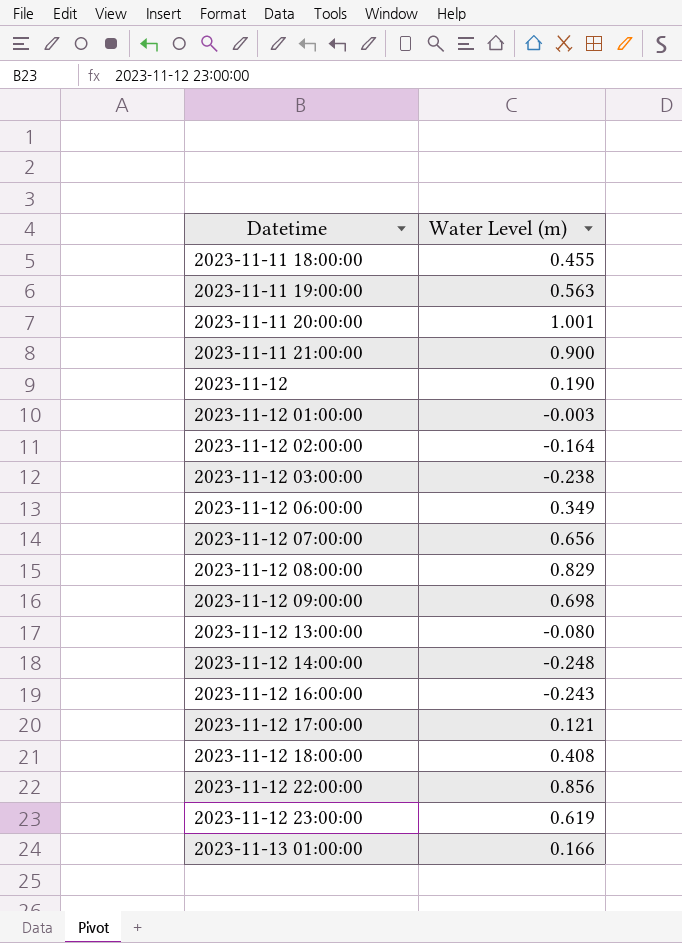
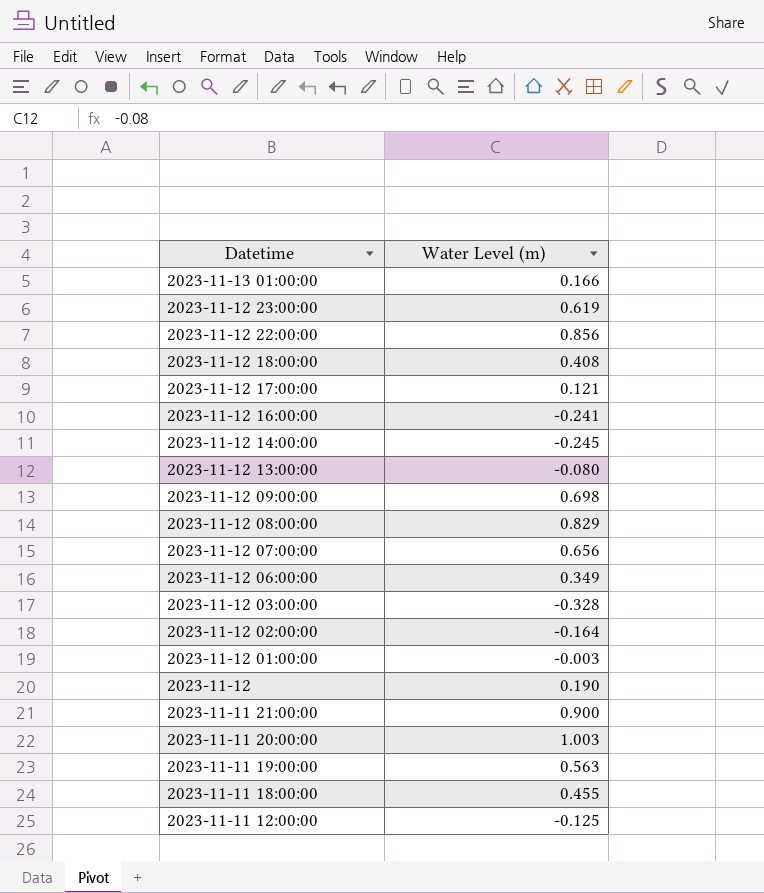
row order: Datetime ascending -> Datetime descending
2023-11-12 16:00:00 | Water Level (m): -0.243 -> -0.241
2023-11-12 14:00:00 | Water Level (m): -0.248 -> -0.245
2023-11-12 03:00:00 | Water Level (m): -0.238 -> -0.328
2023-11-11 20:00:00 | Water Level (m): 1.001 -> 1.003
row 2023-11-11 12:00:00: none -> -0.125

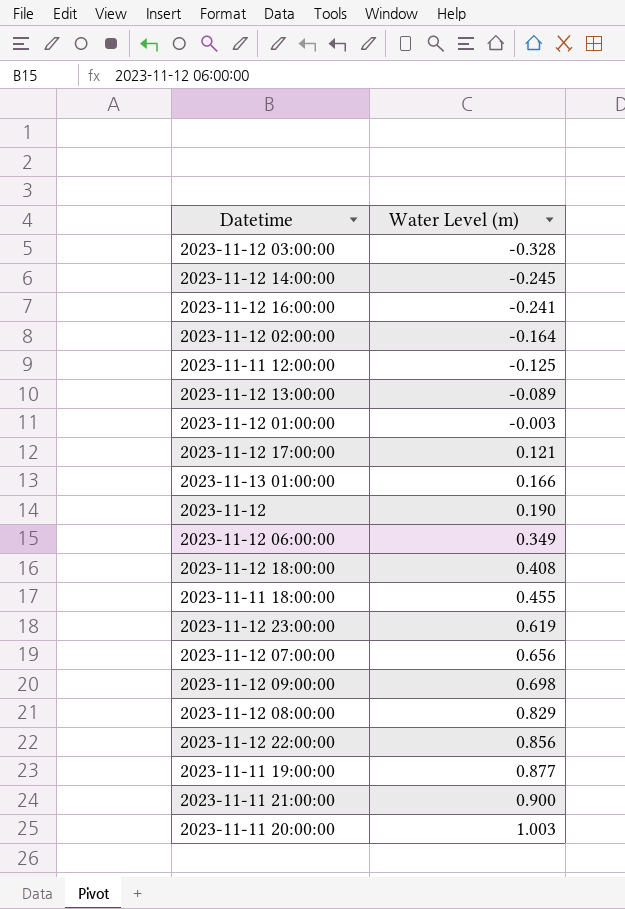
row order: Datetime descending -> Water Level (m) ascending
2023-11-12 13:00:00 | Water Level (m): -0.080 -> -0.089
2023-11-11 19:00:00 | Water Level (m): 0.563 -> 0.877

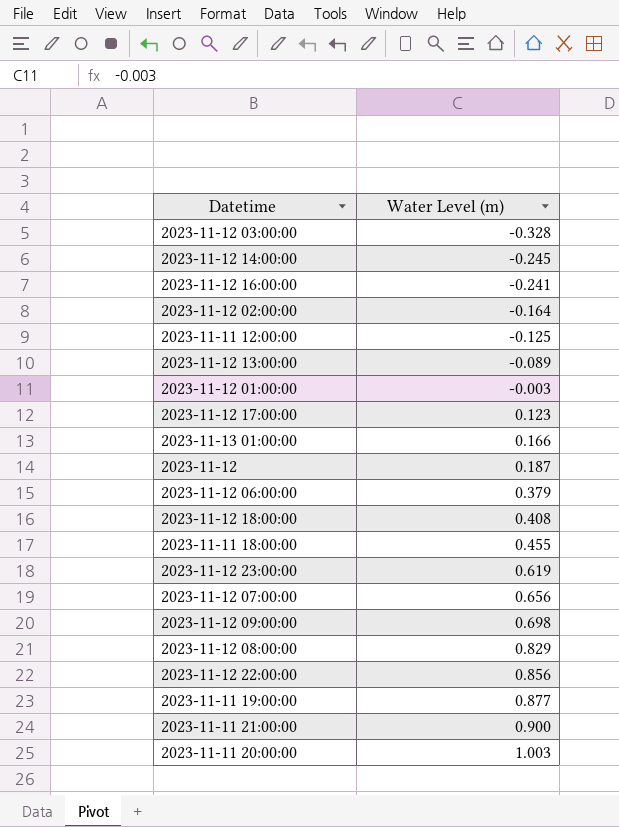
2023-11-12 17:00:00 | Water Level (m): 0.121 -> 0.123
2023-11-12 | Water Level (m): 0.190 -> 0.187
2023-11-12 06:00:00 | Water Level (m): 0.349 -> 0.379

